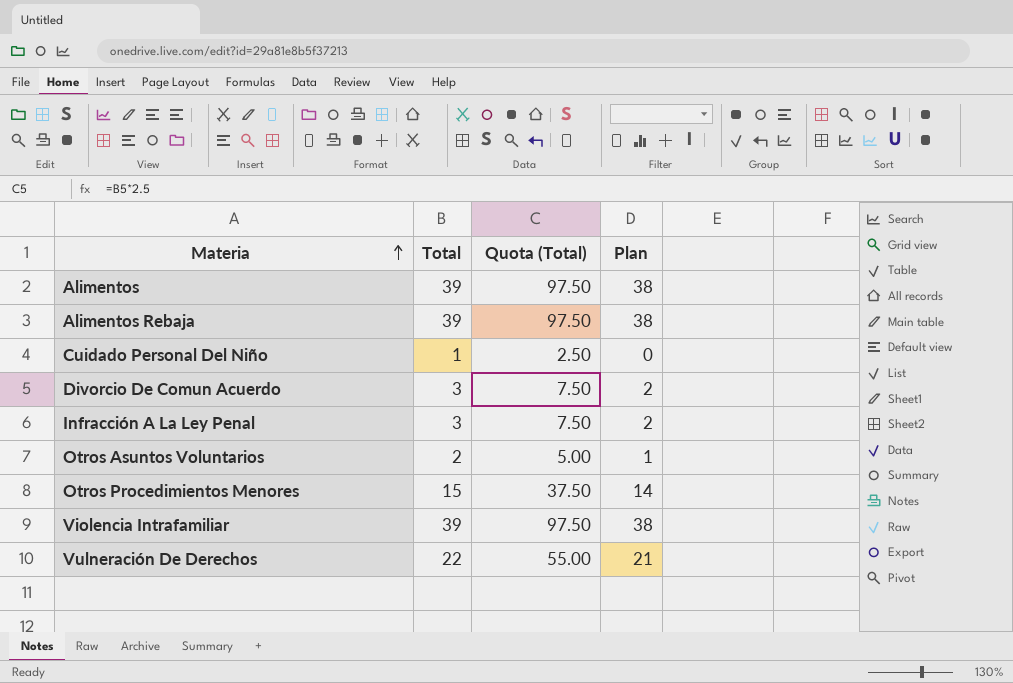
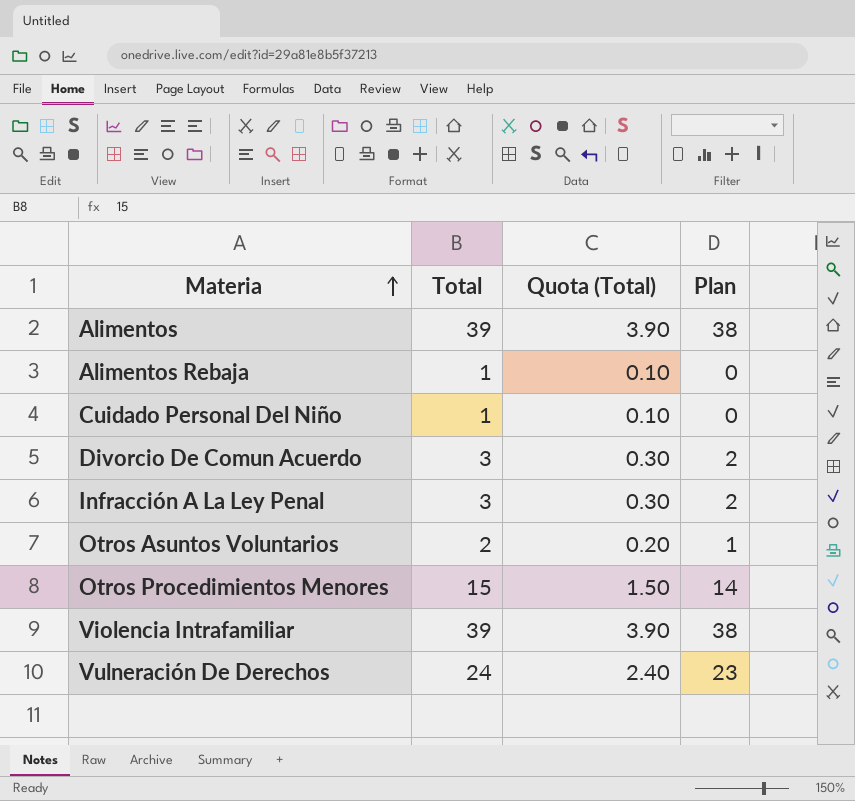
column Quota (Total) | formula: [Total] * 2.5 -> [Total] * 0.1
Alimentos Rebaja | Total: 39 -> 1
Alimentos Rebaja | Plan: 38 -> 0
Vulneración De Derechos | Total: 22 -> 24
Vulneración De Derechos | Plan: 21 -> 23

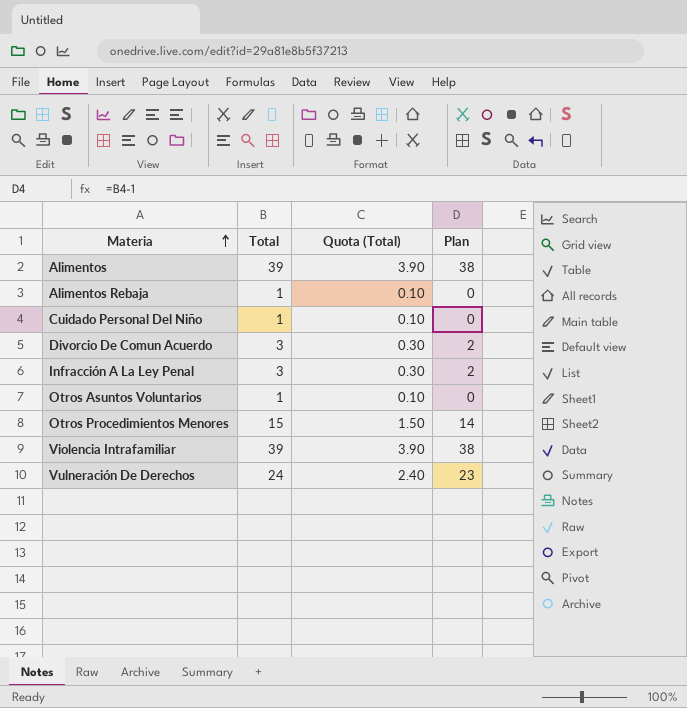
Otros Asuntos Voluntarios | Total: 2 -> 1
Otros Asuntos Voluntarios | Quota (Total): 0.20 -> 0.10
Otros Asuntos Voluntarios | Plan: 1 -> 0

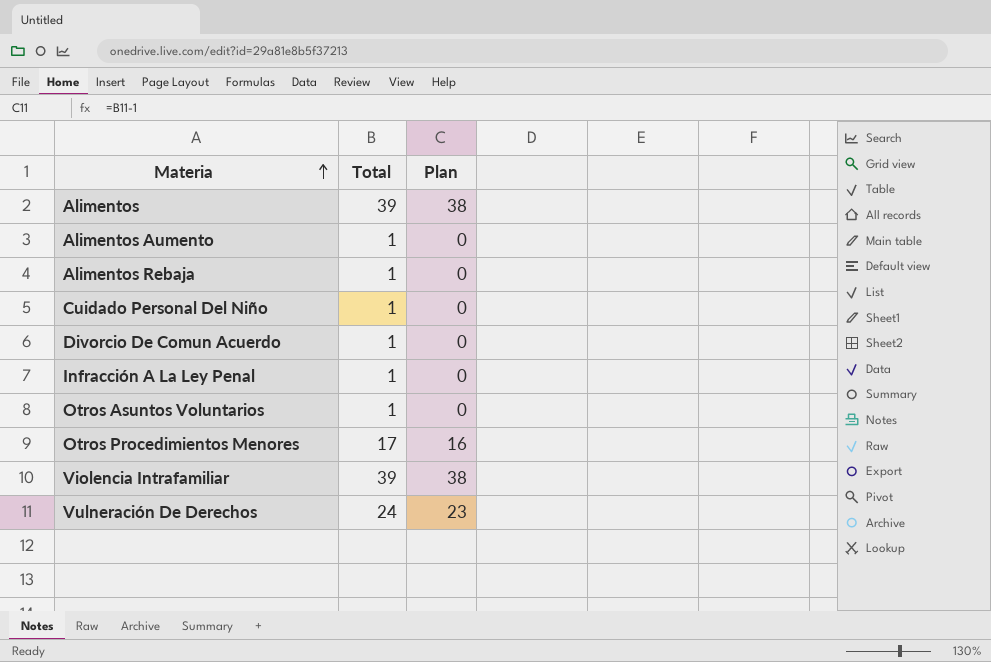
column Quota (Total) | formula: [Total] * 0.1 -> none
row Alimentos Aumento: none -> 1 | 0
Divorcio De Comun Acuerdo | Total: 3 -> 1
Divorcio De Comun Acuerdo | Plan: 2 -> 0
Infracción A La Ley Penal | Total: 3 -> 1
Infracción A La Ley Penal | Plan: 2 -> 0
Otros Procedimientos Menores | Total: 15 -> 17
Otros Procedimientos Menores | Plan: 14 -> 16

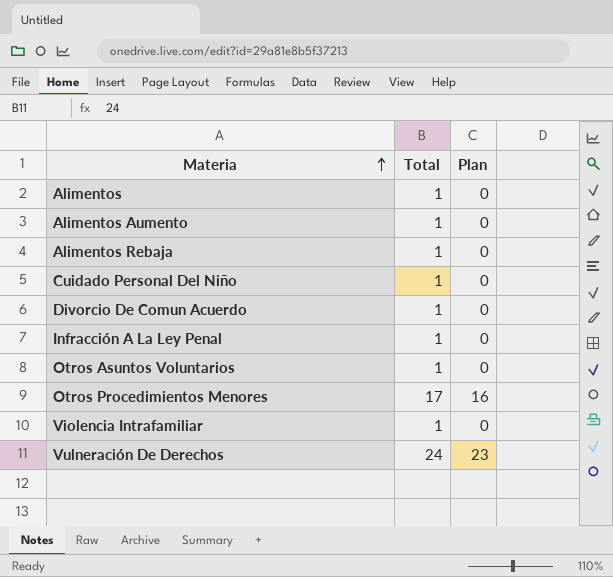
Alimentos | Total: 39 -> 1
Alimentos | Plan: 38 -> 0
Violencia Intrafamiliar | Total: 39 -> 1
Violencia Intrafamiliar | Plan: 38 -> 0

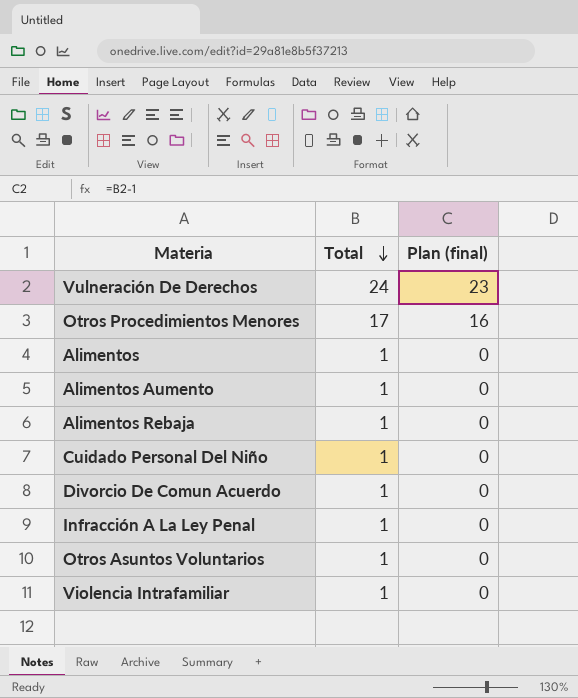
row order: Materia ascending -> Total descending
column name: Plan -> Plan (final)

